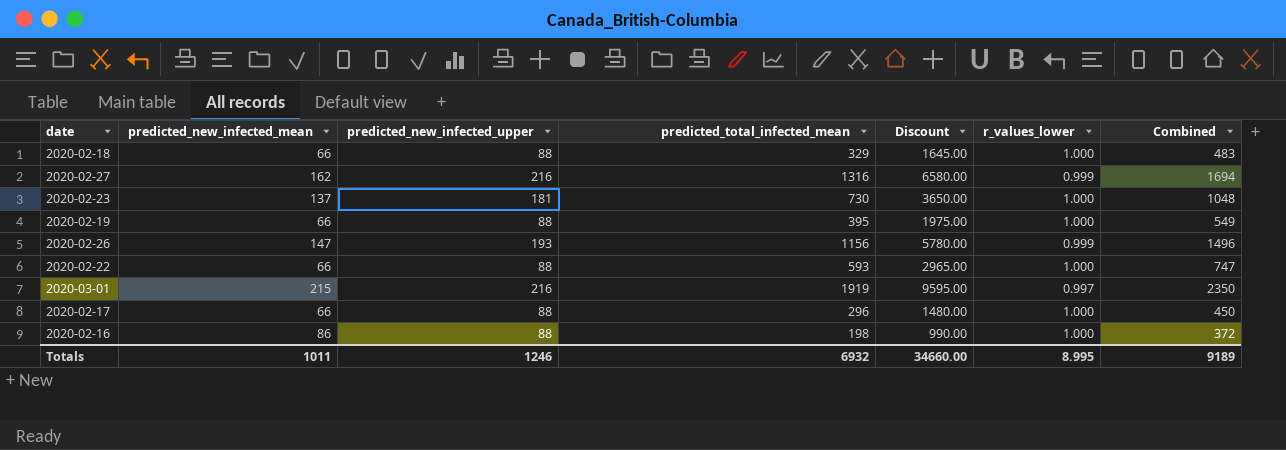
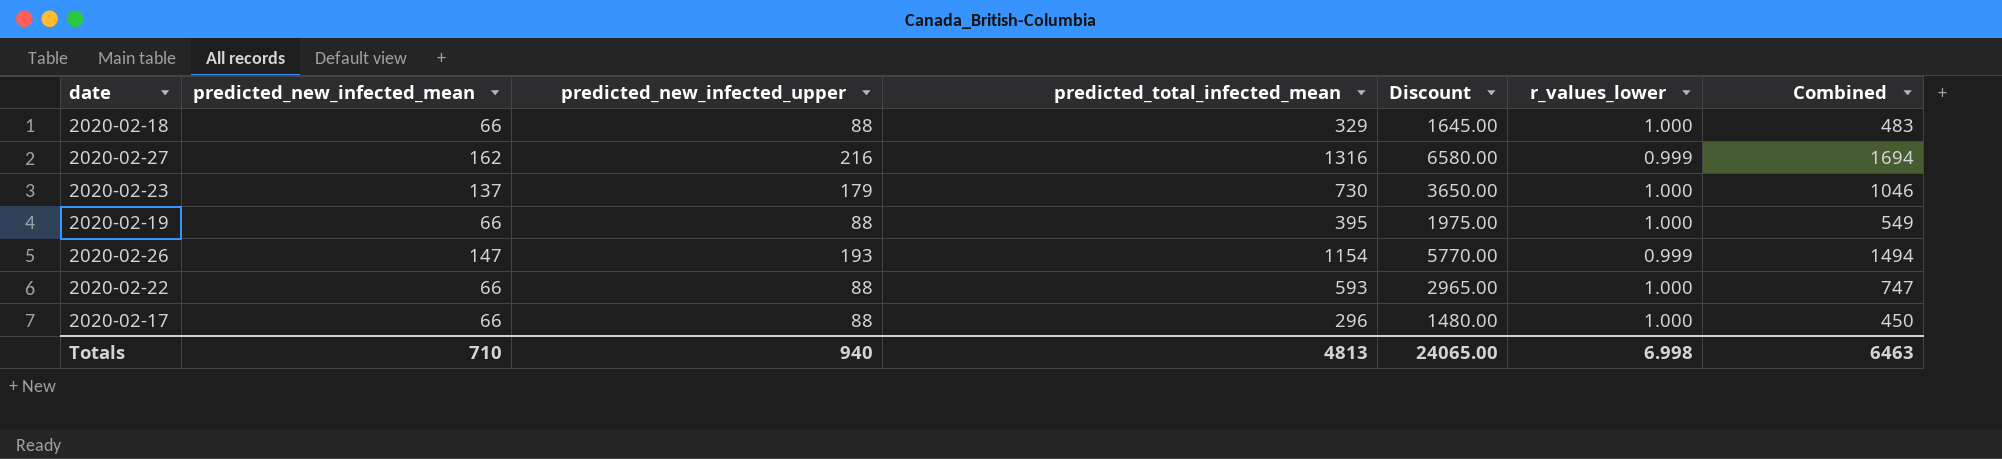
row 2020-03-01: 215 | 216 | 1919 | 9595.00 | 0.997 | 2350 -> none
row 2020-02-16: 86 | 88 | 198 | 990.00 | 1.000 | 372 -> none
2020-02-23 | predicted_new_infected_upper: 181 -> 179
2020-02-23 | Combined: 1048 -> 1046
2020-02-26 | predicted_total_infected_mean: 1156 -> 1154
2020-02-26 | Discount: 5780.00 -> 5770.00
2020-02-26 | Combined: 1496 -> 1494
Totals | predicted_new_infected_mean: 1011 -> 710
Totals | predicted_new_infected_upper: 1246 -> 940
Totals | predicted_total_infected_mean: 6932 -> 4813
Totals | Discount: 34660.00 -> 24065.00
Totals | r_values_lower: 8.995 -> 6.998
Totals | Combined: 9189 -> 6463

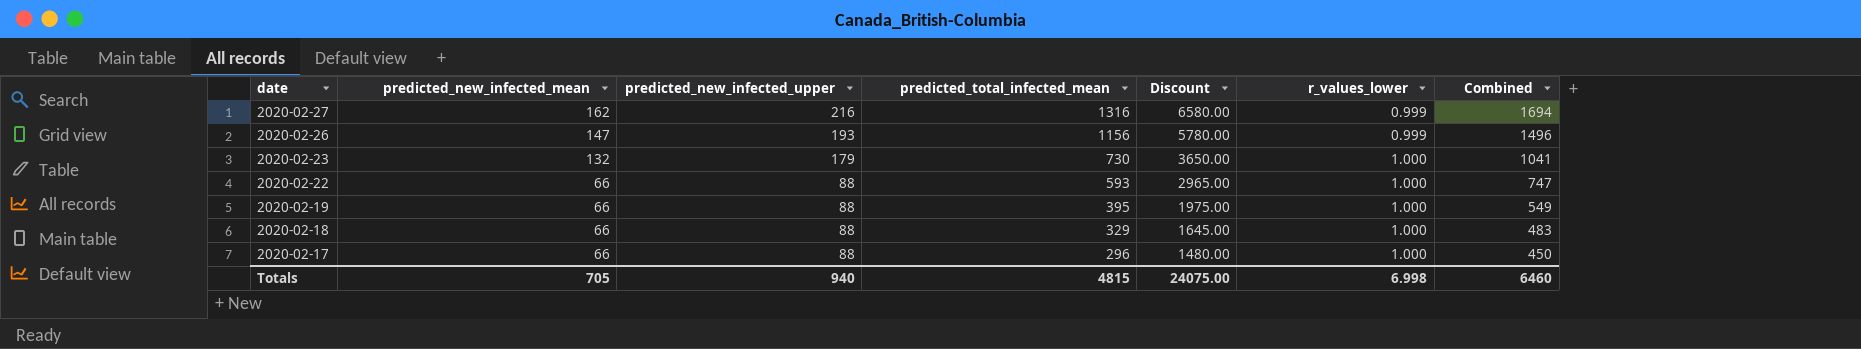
row order: none -> date descending
2020-02-26 | predicted_total_infected_mean: 1154 -> 1156
2020-02-26 | Discount: 5770.00 -> 5780.00
2020-02-26 | Combined: 1494 -> 1496
2020-02-23 | predicted_new_infected_mean: 137 -> 132
2020-02-23 | Combined: 1046 -> 1041
Totals | predicted_new_infected_mean: 710 -> 705
Totals | predicted_total_infected_mean: 4813 -> 4815
Totals | Discount: 24065.00 -> 24075.00
Totals | Combined: 6463 -> 6460

